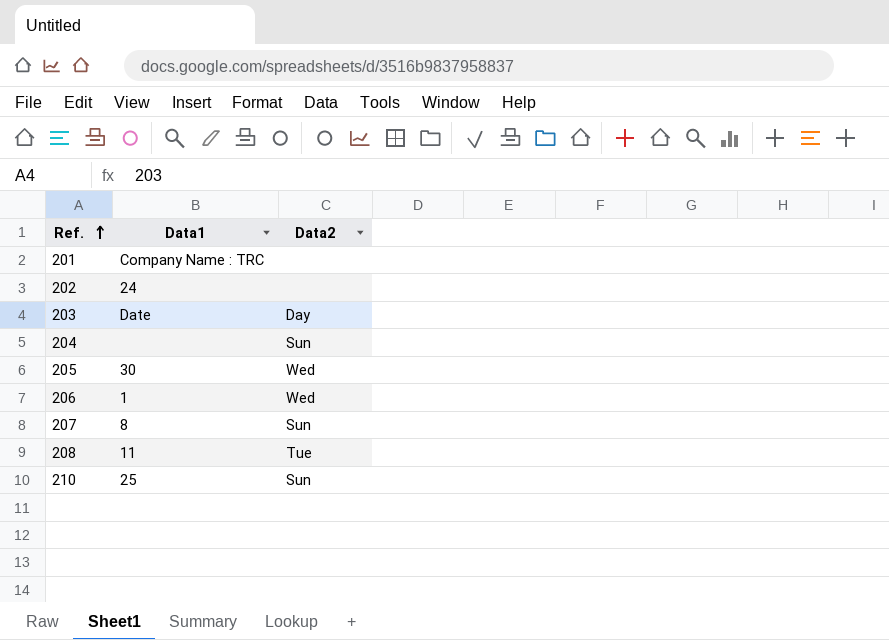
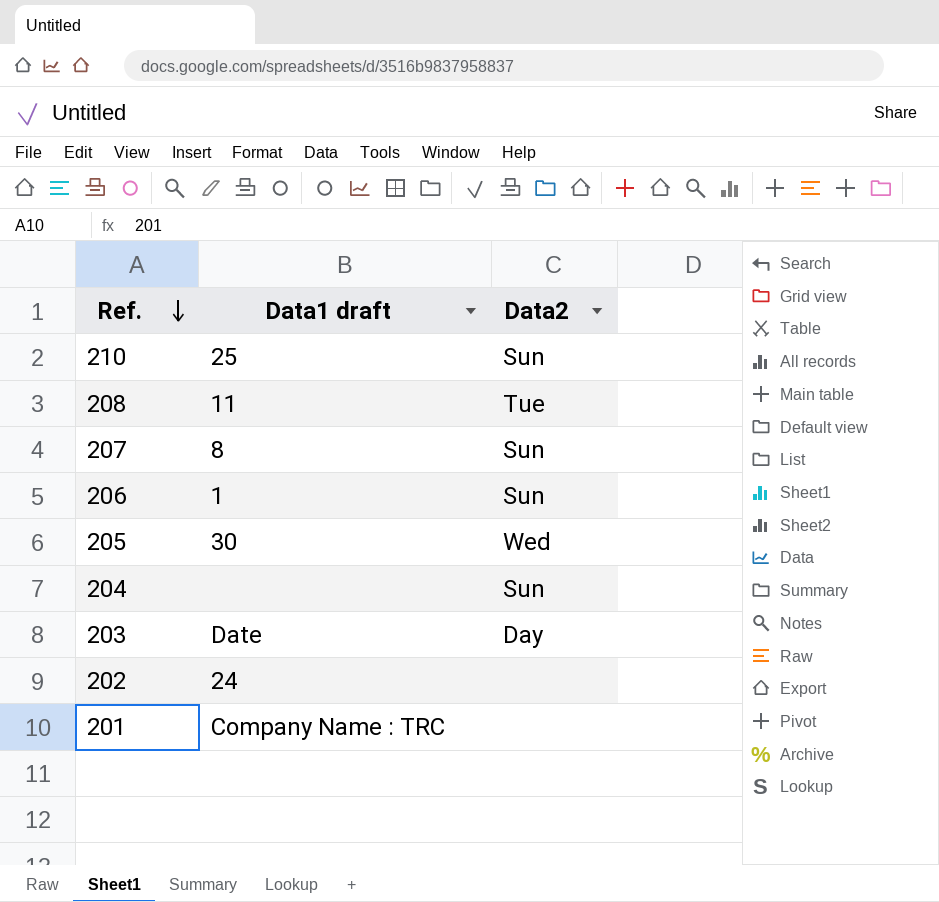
row order: Ref. ascending -> Ref. descending
column name: Data1 -> Data1 draft
206 | Data2: Wed -> Sun

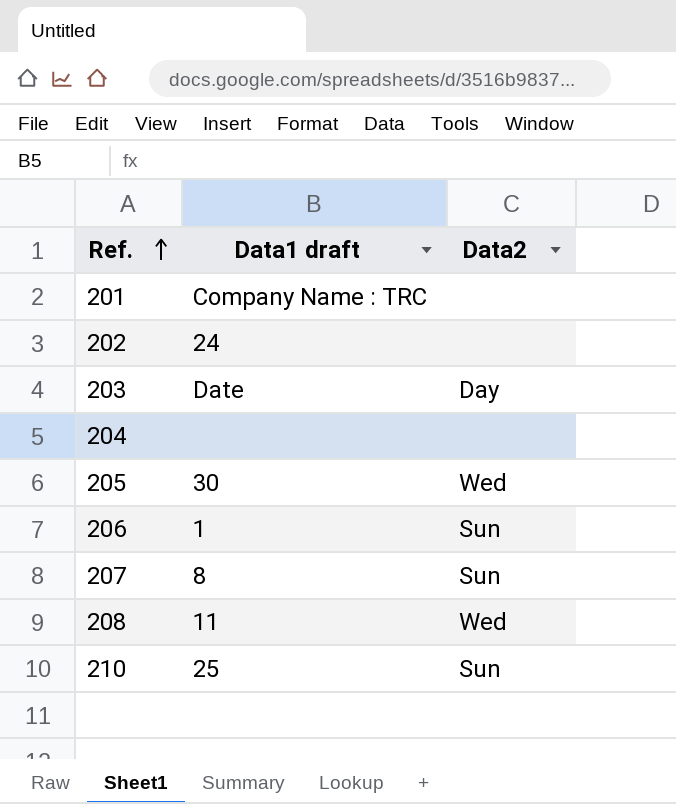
row order: Ref. descending -> Ref. ascending
204 | Data2: Sun -> none
208 | Data2: Tue -> Wed

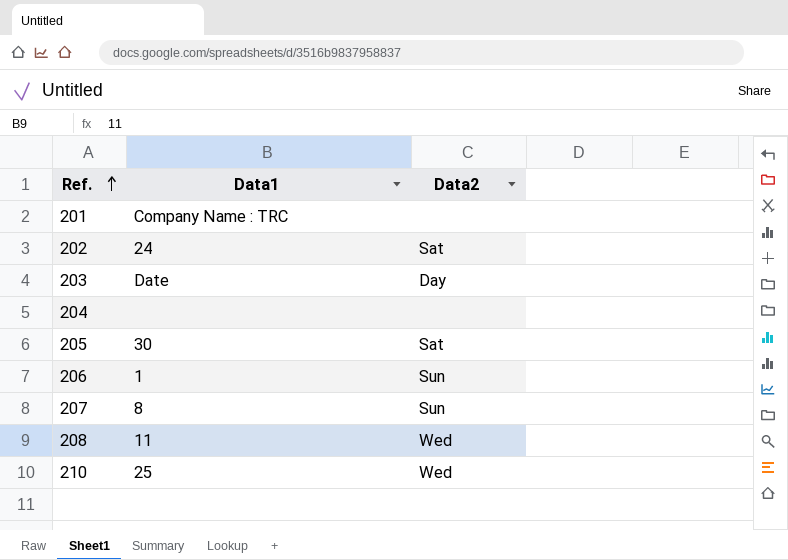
column name: Data1 draft -> Data1
202 | Data2: none -> Sat
205 | Data2: Wed -> Sat
210 | Data2: Sun -> Wed

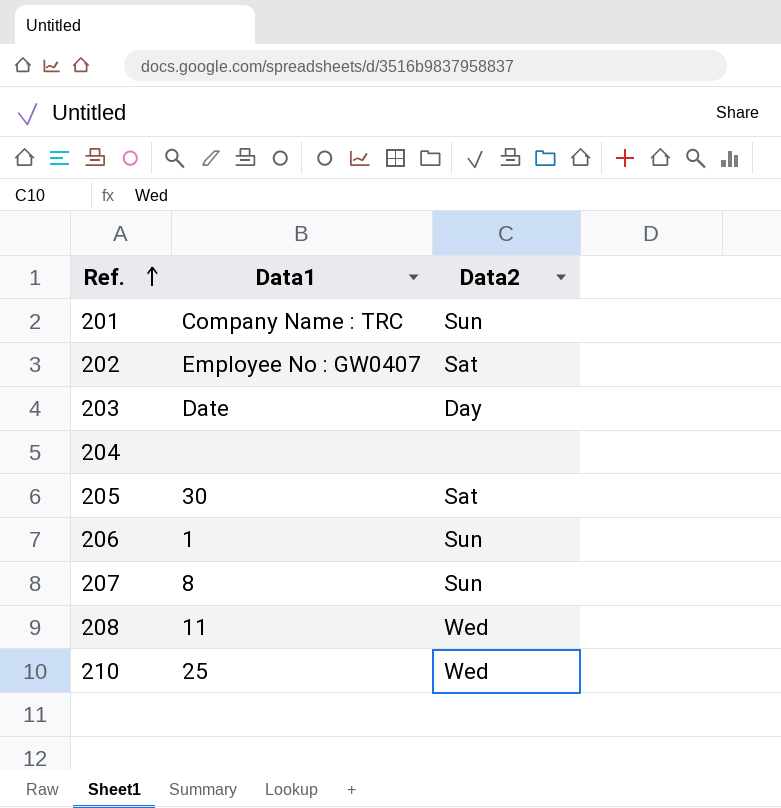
201 | Data2: none -> Sun
202 | Data1: 24 -> Employee No : GW0407

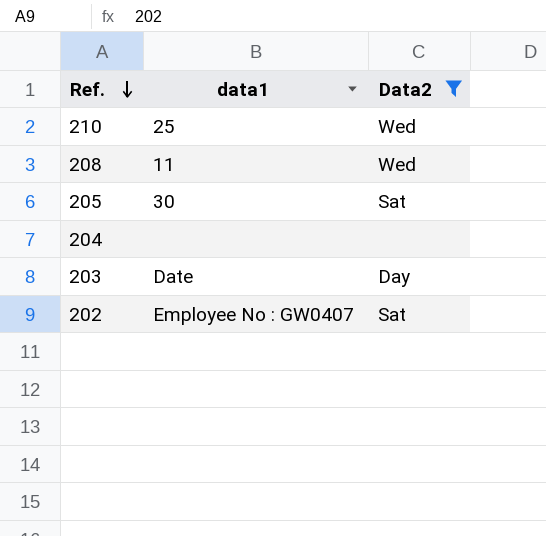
filter: none -> Data2 != Sun
row order: Ref. ascending -> Ref. descending
column name: Data1 -> data1

